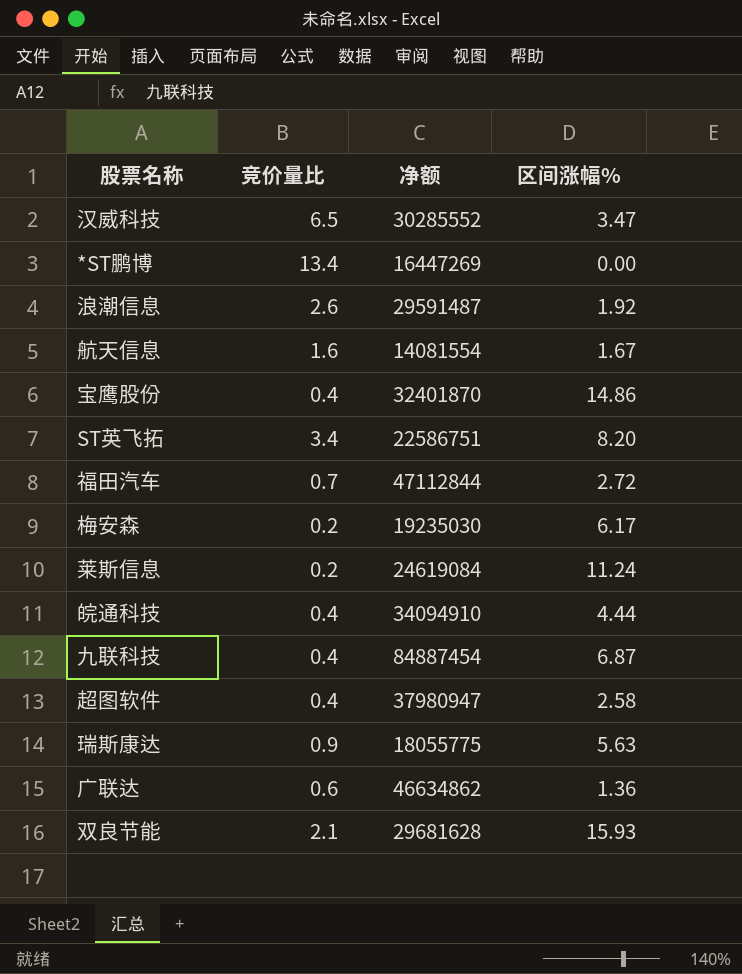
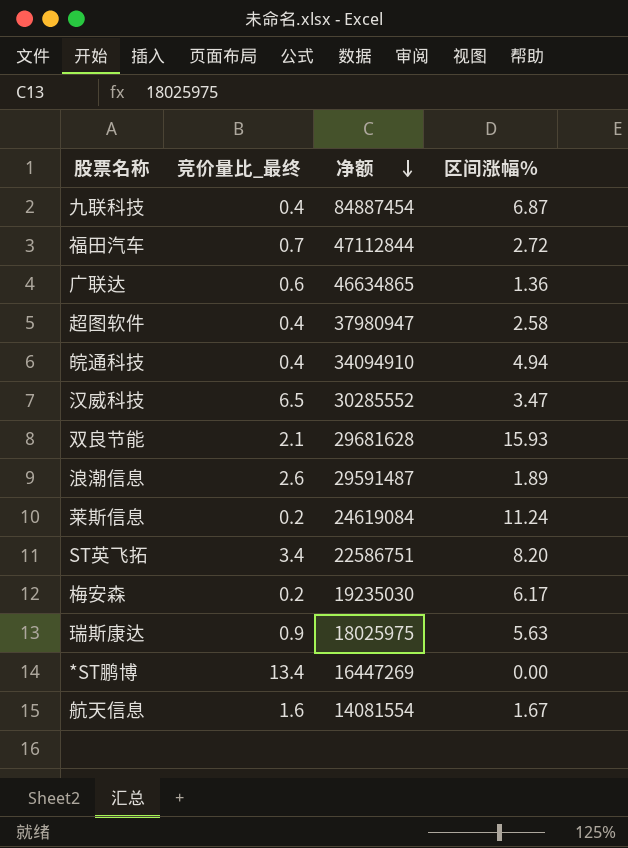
row order: none -> 净额 descending
column name: 竞价量比 -> 竞价量比_最终
row 宝鹰股份: 0.4 | 32401870 | 14.86 -> none
广联达 | 净额: 46634862 -> 46634865
皖通科技 | 区间涨幅%: 4.44 -> 4.94
浪潮信息 | 区间涨幅%: 1.92 -> 1.89
瑞斯康达 | 净额: 18055775 -> 18025975

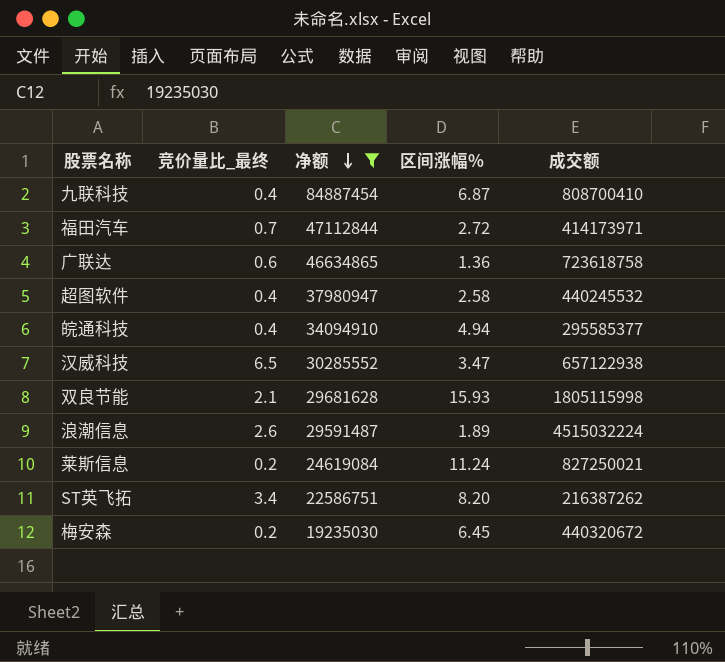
filter: none -> 净额 >= 19235030
column 成交额 | position: none -> 5
梅安森 | 区间涨幅%: 6.17 -> 6.45

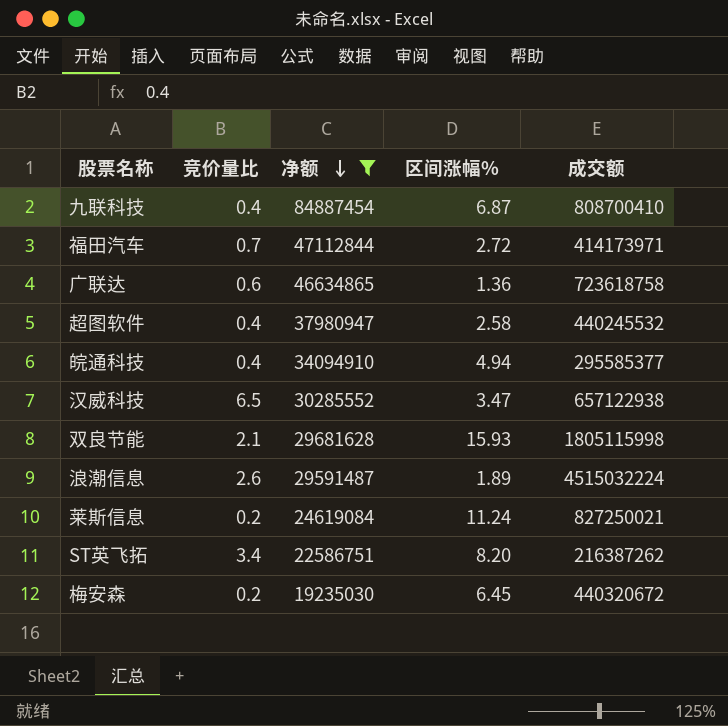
column name: 竞价量比_最终 -> 竞价量比

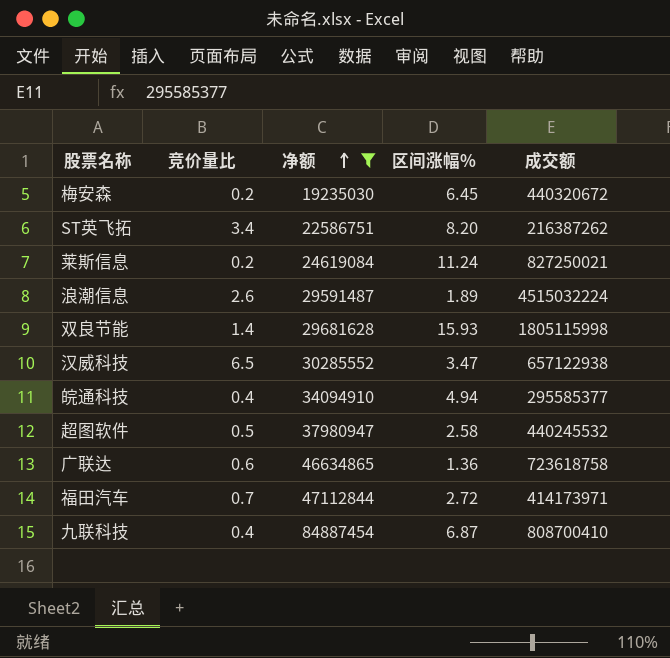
row order: 净额 descending -> 净额 ascending
双良节能 | 竞价量比: 2.1 -> 1.4
超图软件 | 竞价量比: 0.4 -> 0.5

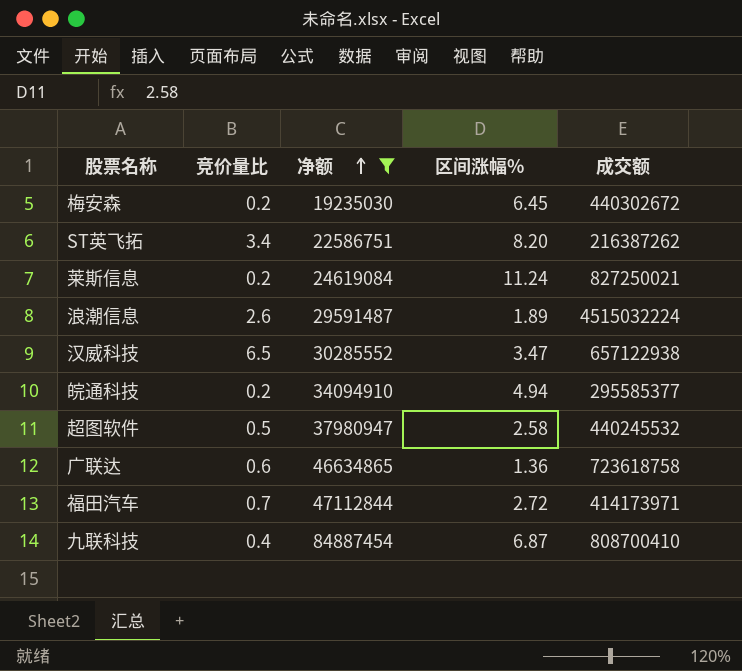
row 双良节能: 1.4 | 29681628 | 15.93 | 1805115998 -> none
梅安森 | 成交额: 440320672 -> 440302672
皖通科技 | 竞价量比: 0.4 -> 0.2

